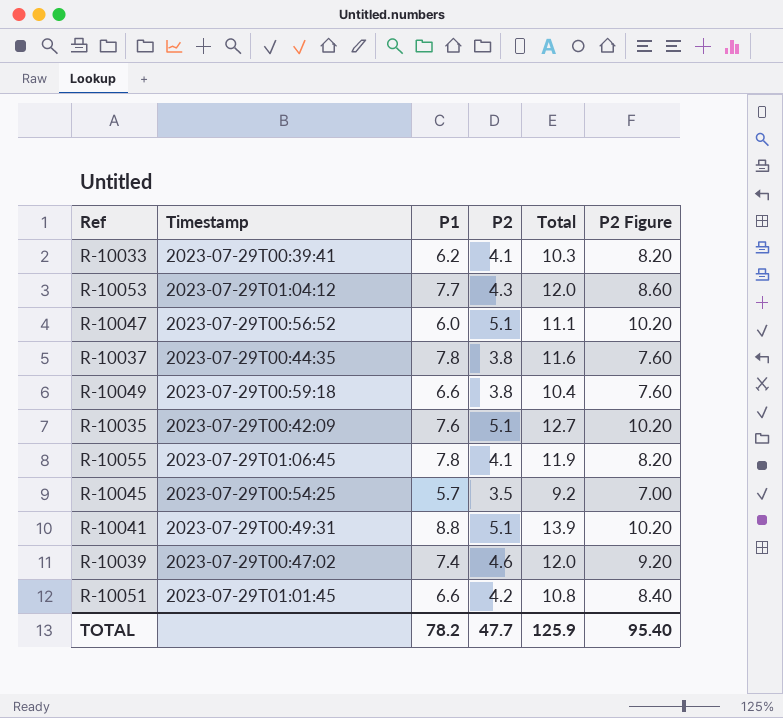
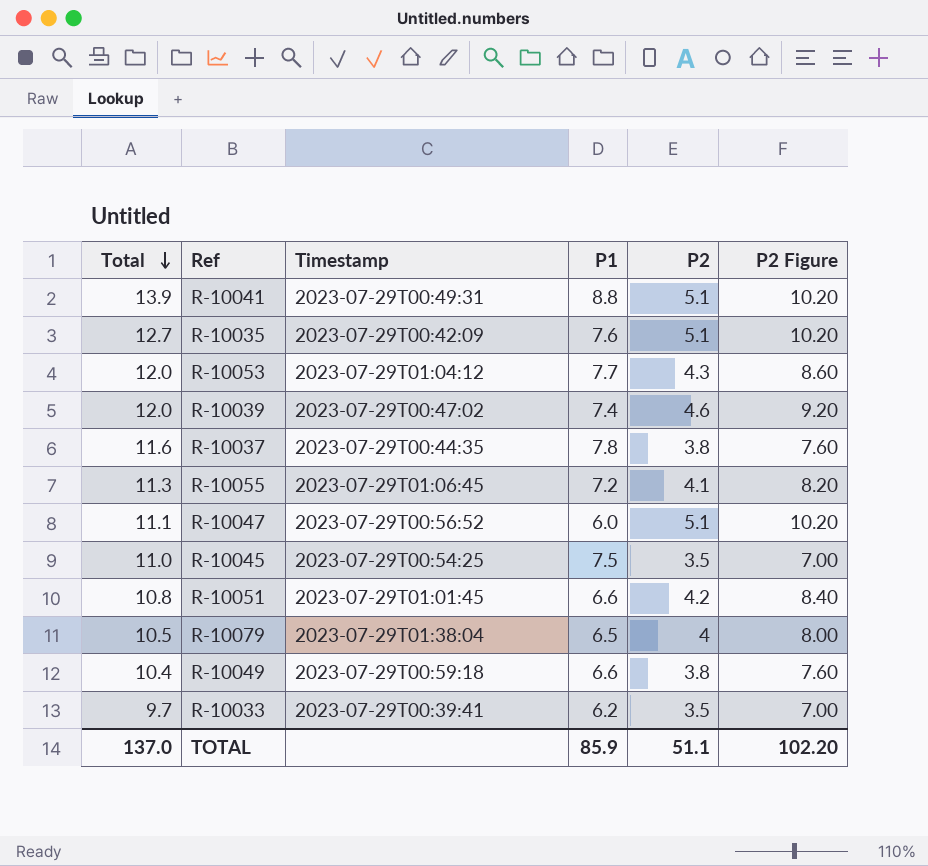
row order: none -> Total descending
column Total | position: 5 -> 1
R-10055 | Total: 11.9 -> 11.3
R-10055 | P1: 7.8 -> 7.2
R-10045 | Total: 9.2 -> 11.0
R-10045 | P1: 5.7 -> 7.5
row R-10079: none -> 10.5 | 2023-07-29T01:38:04 | 6.5 | 4 | 8.00
R-10033 | Total: 10.3 -> 9.7
R-10033 | P2: 4.1 -> 3.5
R-10033 | P2 Figure: 8.20 -> 7.00
TOTAL | Total: 125.9 -> 137.0
TOTAL | P1: 78.2 -> 85.9
TOTAL | P2: 47.7 -> 51.1
TOTAL | P2 Figure: 95.40 -> 102.20

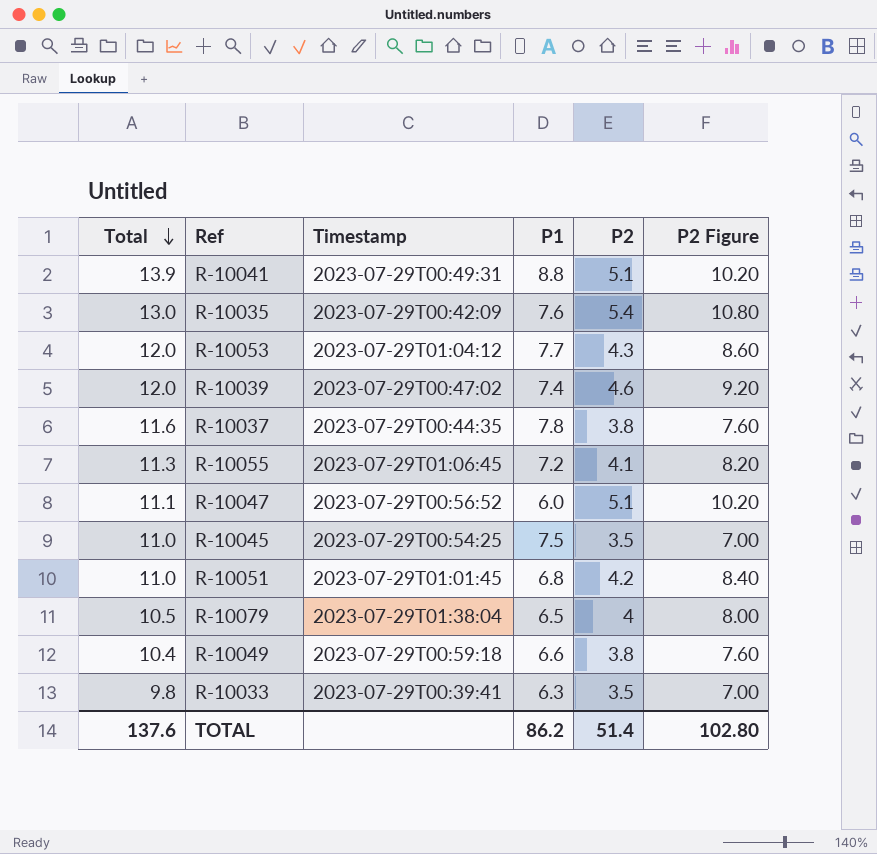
R-10035 | Total: 12.7 -> 13.0
R-10035 | P2: 5.1 -> 5.4
R-10035 | P2 Figure: 10.20 -> 10.80
R-10051 | Total: 10.8 -> 11.0
R-10051 | P1: 6.6 -> 6.8
R-10033 | Total: 9.7 -> 9.8
R-10033 | P1: 6.2 -> 6.3
TOTAL | Total: 137.0 -> 137.6
TOTAL | P1: 85.9 -> 86.2
TOTAL | P2: 51.1 -> 51.4
TOTAL | P2 Figure: 102.20 -> 102.80

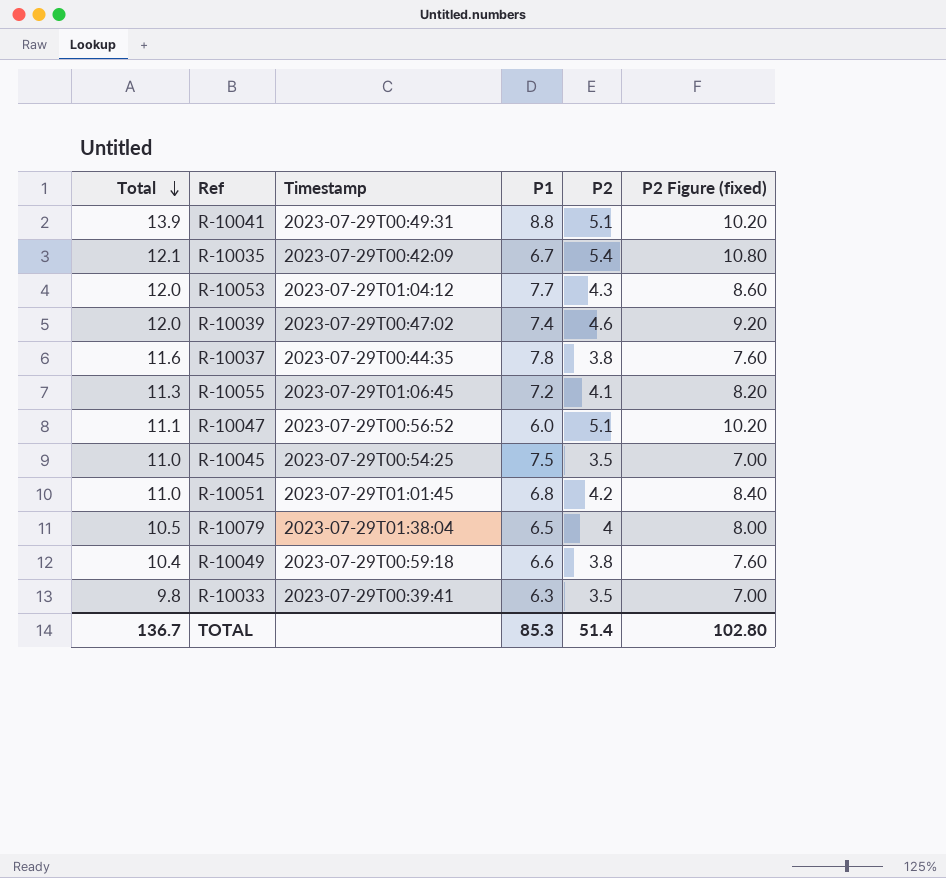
column name: P2 Figure -> P2 Figure (fixed)
R-10035 | Total: 13.0 -> 12.1
R-10035 | P1: 7.6 -> 6.7
TOTAL | Total: 137.6 -> 136.7
TOTAL | P1: 86.2 -> 85.3

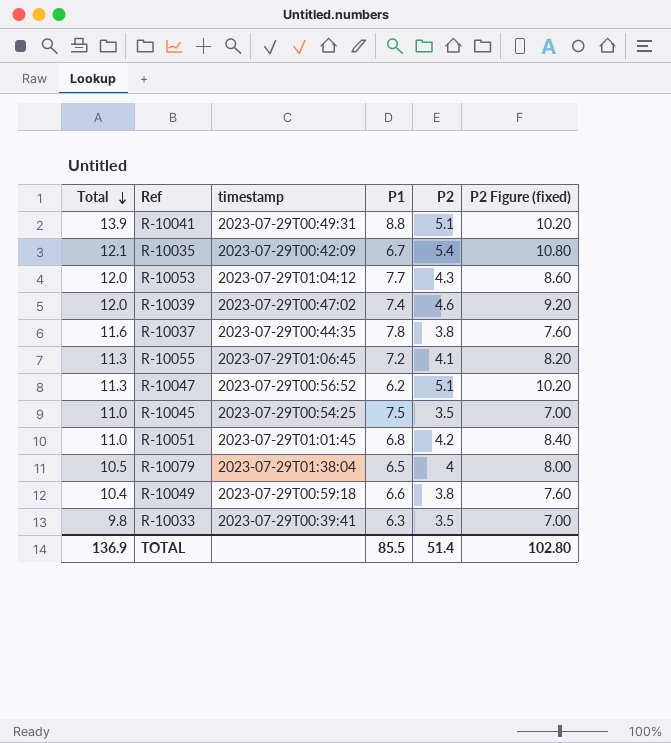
column name: Timestamp -> timestamp
R-10047 | Total: 11.1 -> 11.3
R-10047 | P1: 6.0 -> 6.2
TOTAL | Total: 136.7 -> 136.9
TOTAL | P1: 85.3 -> 85.5

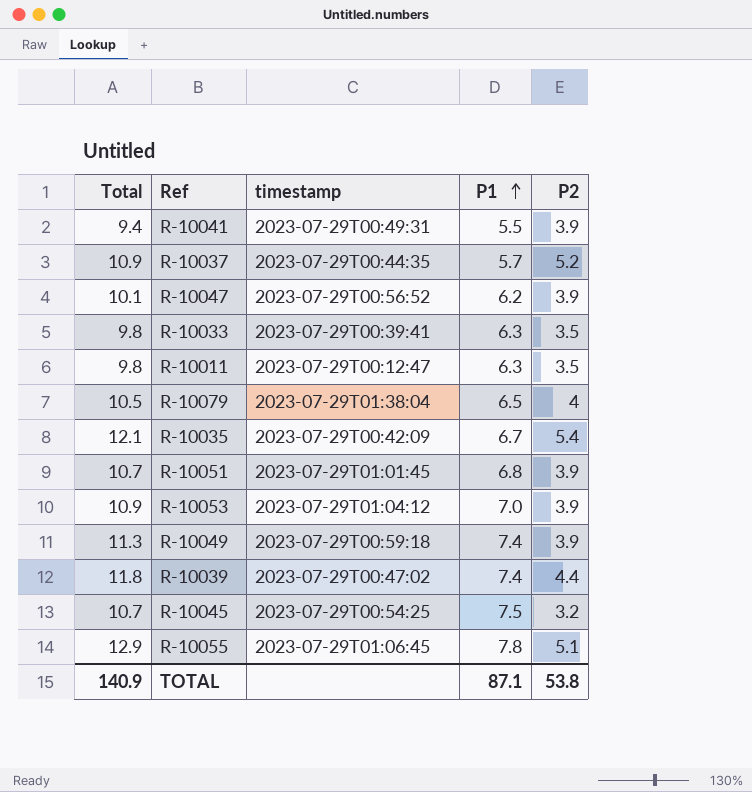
row order: Total descending -> P1 ascending
column P2 Figure (fixed) | formula: [P2] * 2 -> none
R-10041 | Total: 13.9 -> 9.4
R-10041 | P1: 8.8 -> 5.5
R-10041 | P2: 5.1 -> 3.9
R-10037 | Total: 11.6 -> 10.9
R-10037 | P1: 7.8 -> 5.7
R-10037 | P2: 3.8 -> 5.2
R-10047 | Total: 11.3 -> 10.1
R-10047 | P2: 5.1 -> 3.9
row R-10011: none -> 9.8 | 2023-07-29T00:12:47 | 6.3 | 3.5
R-10051 | Total: 11.0 -> 10.7
R-10051 | P2: 4.2 -> 3.9
R-10053 | Total: 12.0 -> 10.9
R-10053 | P1: 7.7 -> 7.0
R-10053 | P2: 4.3 -> 3.9
R-10049 | Total: 10.4 -> 11.3
R-10049 | P1: 6.6 -> 7.4
R-10049 | P2: 3.8 -> 3.9
R-10039 | Total: 12.0 -> 11.8
R-10039 | P2: 4.6 -> 4.4
R-10045 | Total: 11.0 -> 10.7
R-10045 | P2: 3.5 -> 3.2
R-10055 | Total: 11.3 -> 12.9
R-10055 | P1: 7.2 -> 7.8
R-10055 | P2: 4.1 -> 5.1
TOTAL | Total: 136.9 -> 140.9
TOTAL | P1: 85.5 -> 87.1
TOTAL | P2: 51.4 -> 53.8

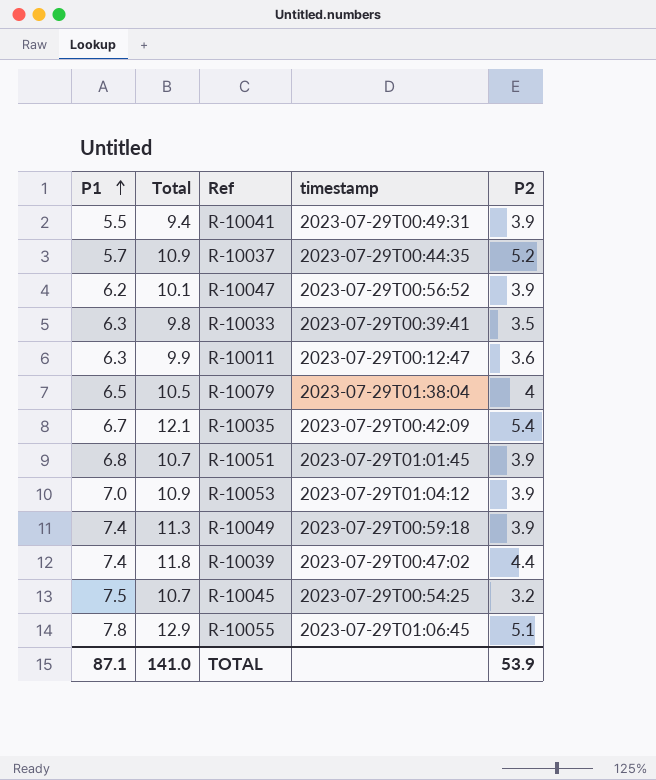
column P1 | position: 4 -> 1
R-10011 | Total: 9.8 -> 9.9
R-10011 | P2: 3.5 -> 3.6
TOTAL | Total: 140.9 -> 141.0
TOTAL | P2: 53.8 -> 53.9

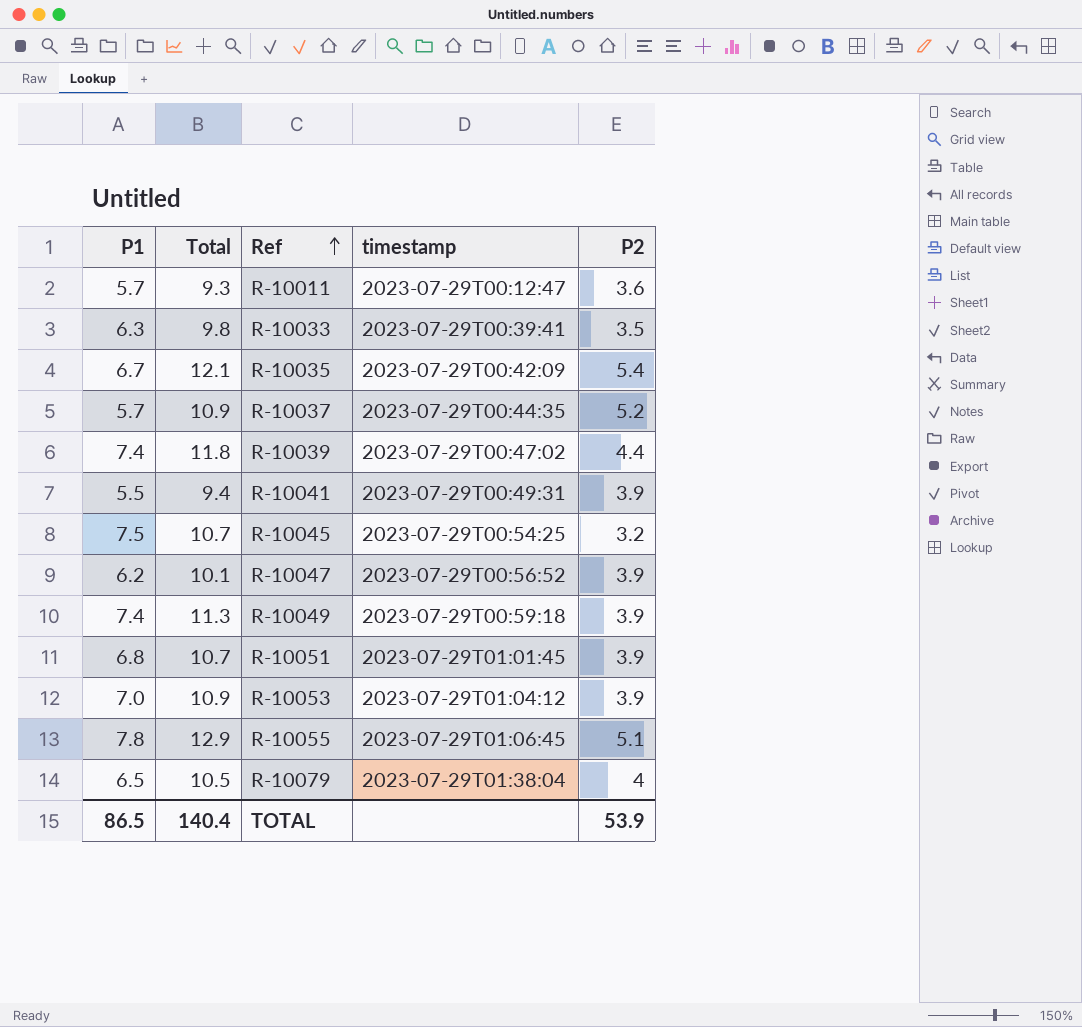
row order: P1 ascending -> Ref ascending
R-10011 | P1: 6.3 -> 5.7
R-10011 | Total: 9.9 -> 9.3
TOTAL | P1: 87.1 -> 86.5
TOTAL | Total: 141.0 -> 140.4

